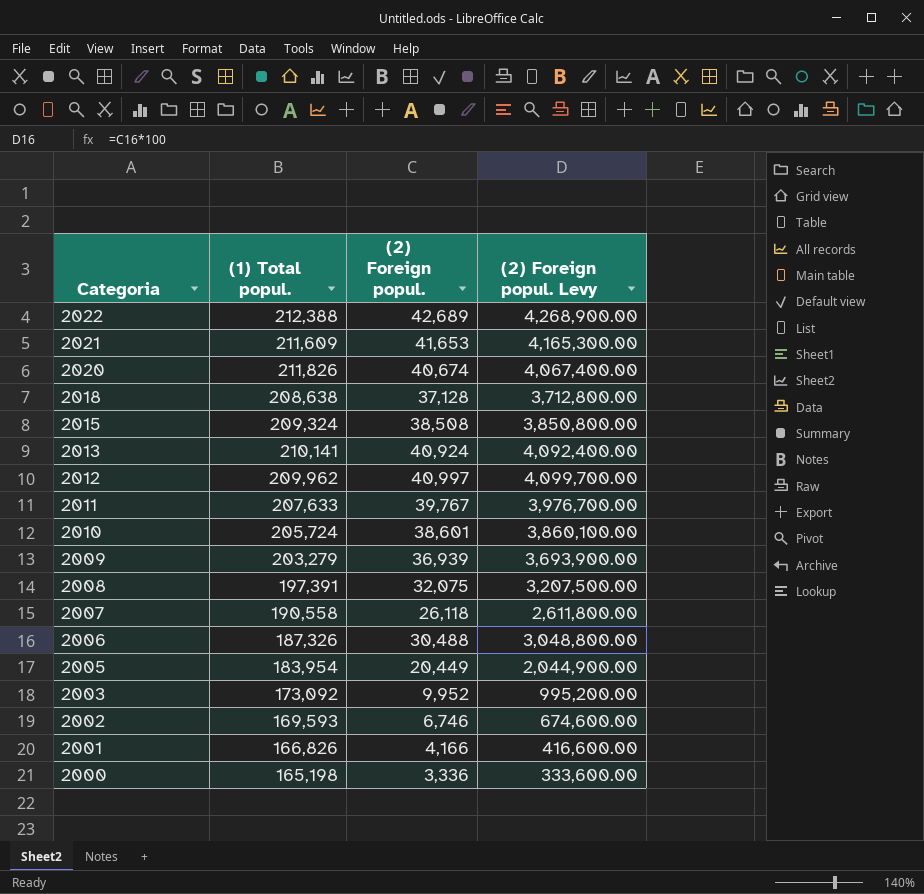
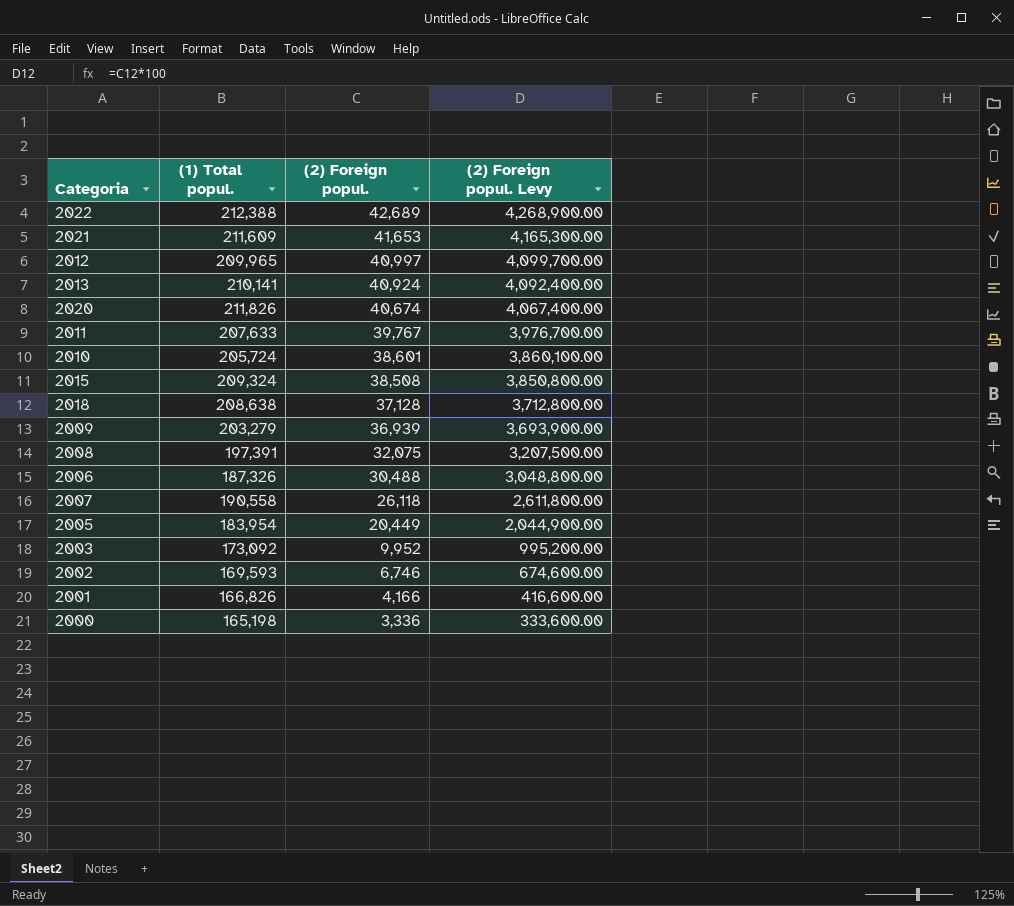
row order: Categoria descending -> (2) Foreign popul. descending
2012 | (1) Total popul.: 209,962 -> 209,965

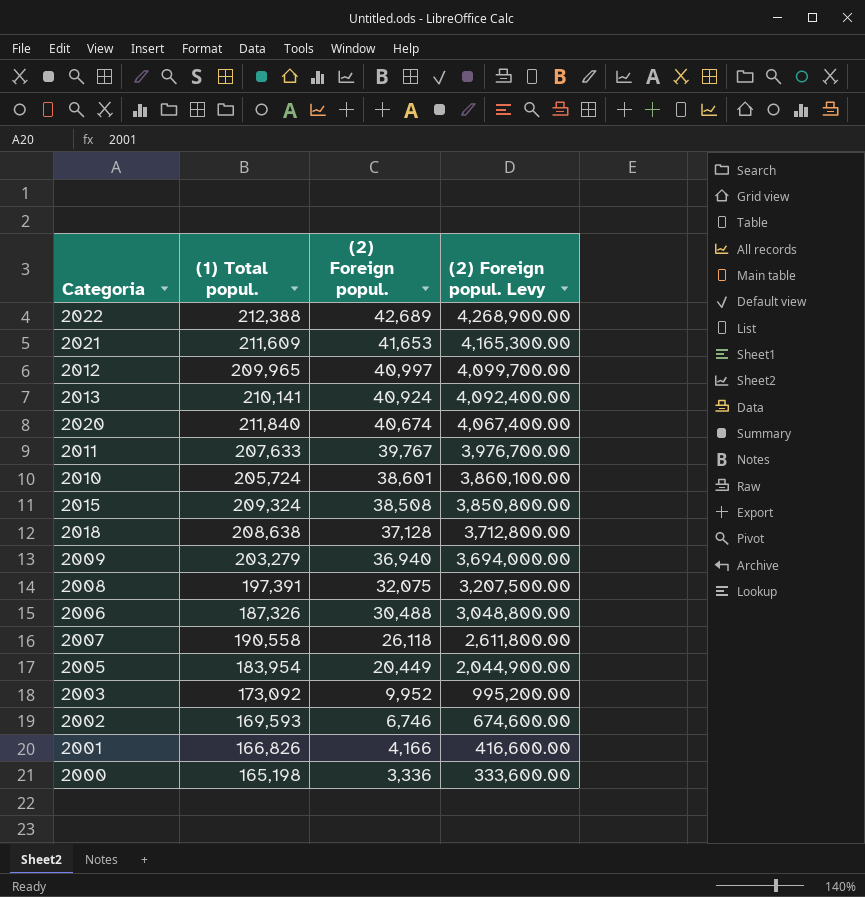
2020 | (1) Total popul.: 211,826 -> 211,840
2009 | (2) Foreign popul.: 36,939 -> 36,940
2009 | (2) Foreign popul. Levy: 3,693,900.00 -> 3,694,000.00

